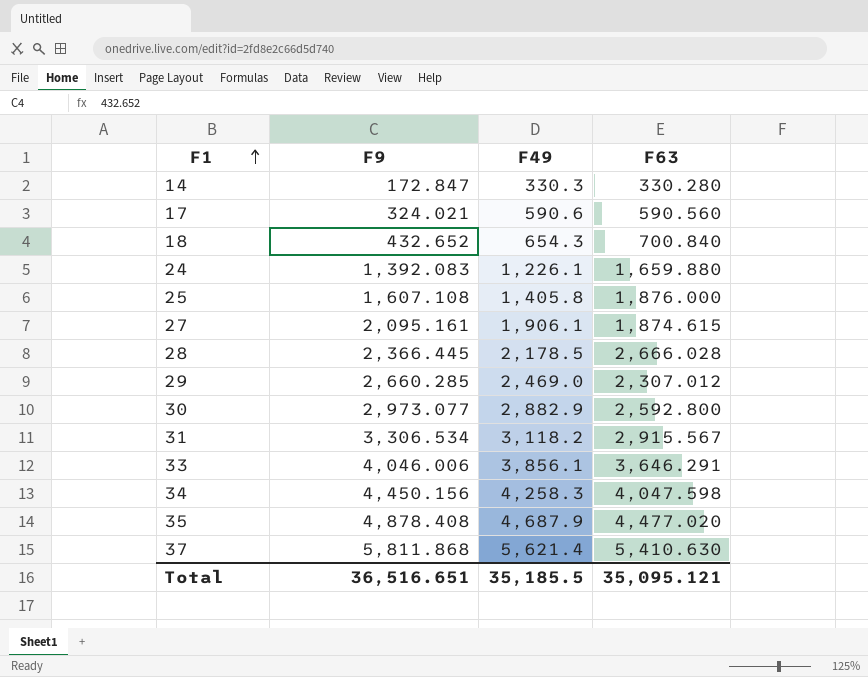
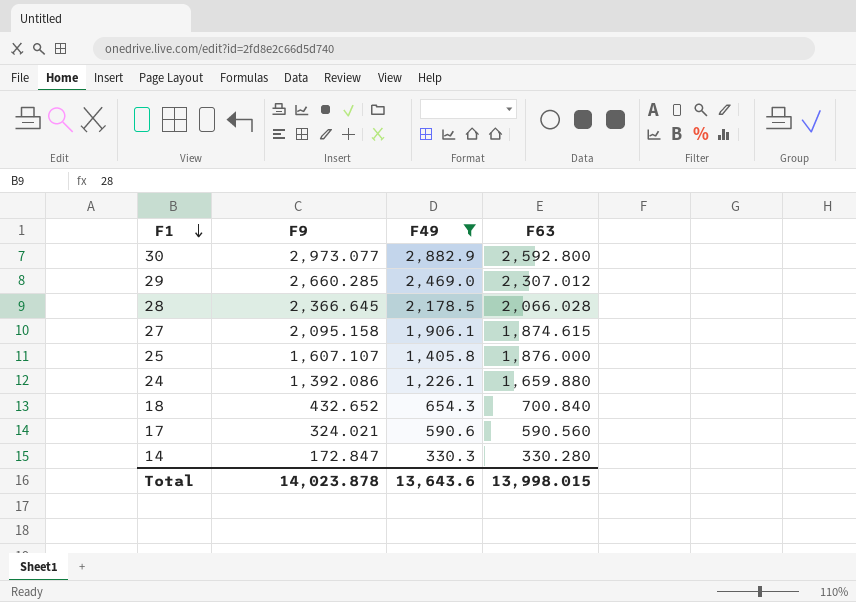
filter: none -> F49 <= 2,882.9
row order: F1 ascending -> F1 descending
28 | F9: 2,366.445 -> 2,366.645
28 | F63: 2,666.028 -> 2,066.028
27 | F9: 2,095.161 -> 2,095.158
25 | F9: 1,607.108 -> 1,607.107
24 | F9: 1,392.083 -> 1,392.086
Total | F9: 36,516.651 -> 14,023.878
Total | F49: 35,185.5 -> 13,643.6
Total | F63: 35,095.121 -> 13,998.015

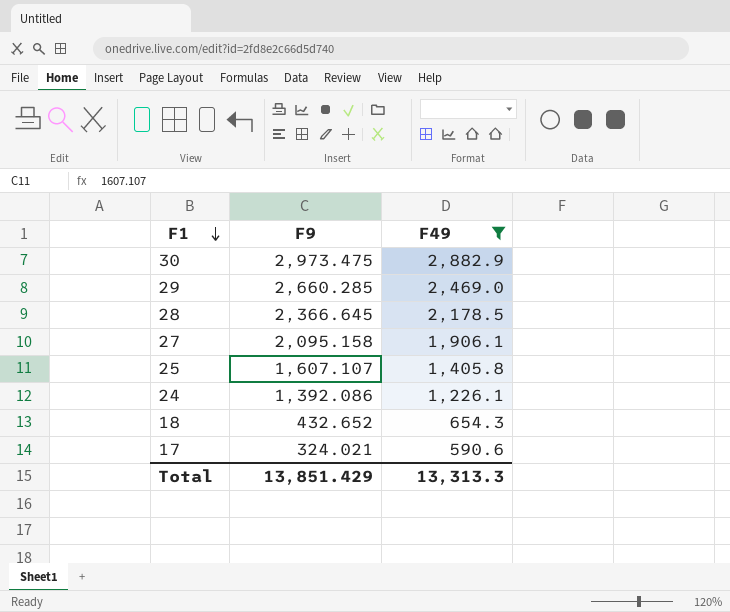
column F63 | position: 4 -> none
row 14: 172.847 | 330.3 | 330.280 -> none
30 | F9: 2,973.077 -> 2,973.475
Total | F9: 14,023.878 -> 13,851.429
Total | F49: 13,643.6 -> 13,313.3

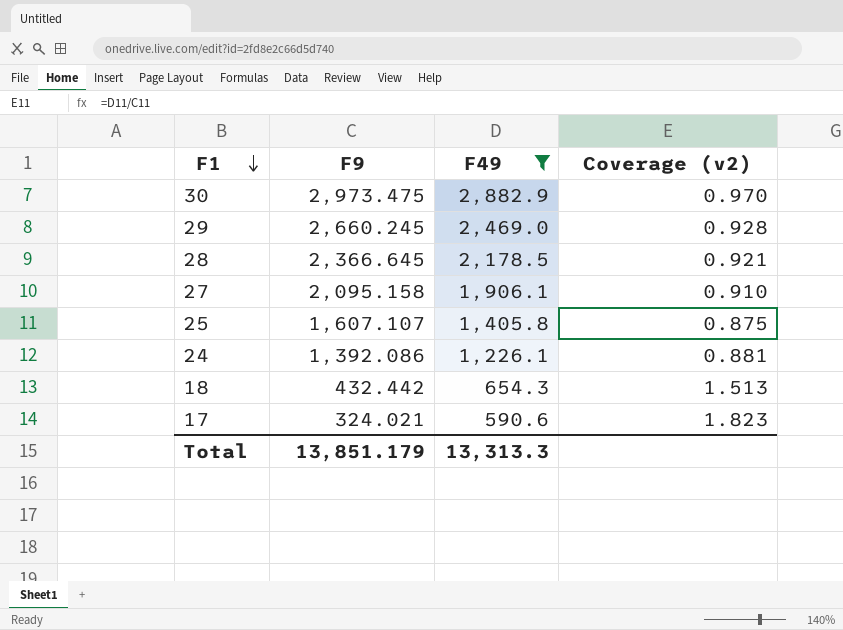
column Coverage (v2) | formula: none -> [F49] / [F9]
29 | F9: 2,660.285 -> 2,660.245
18 | F9: 432.652 -> 432.442
Total | F9: 13,851.429 -> 13,851.179

